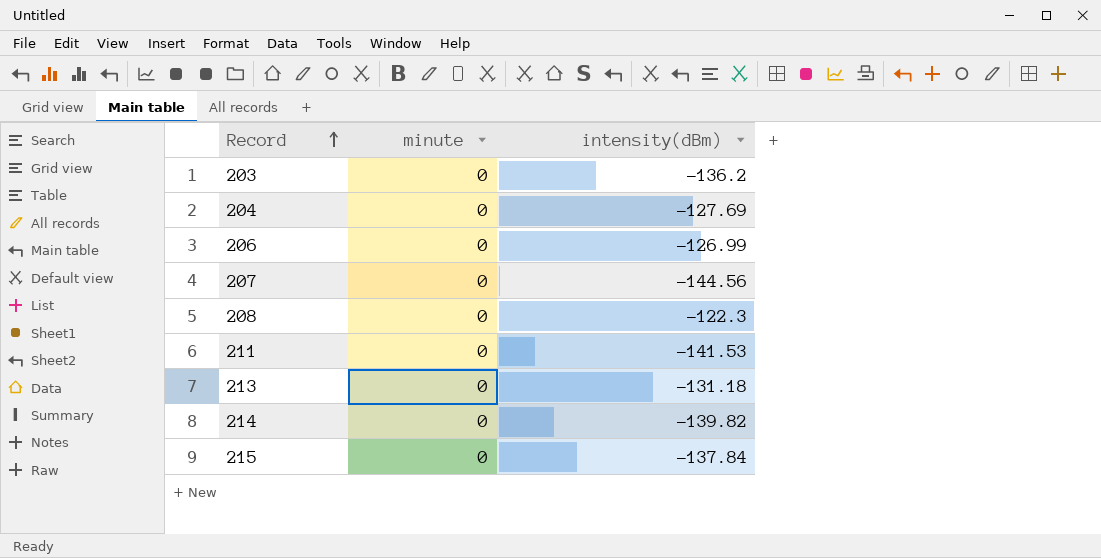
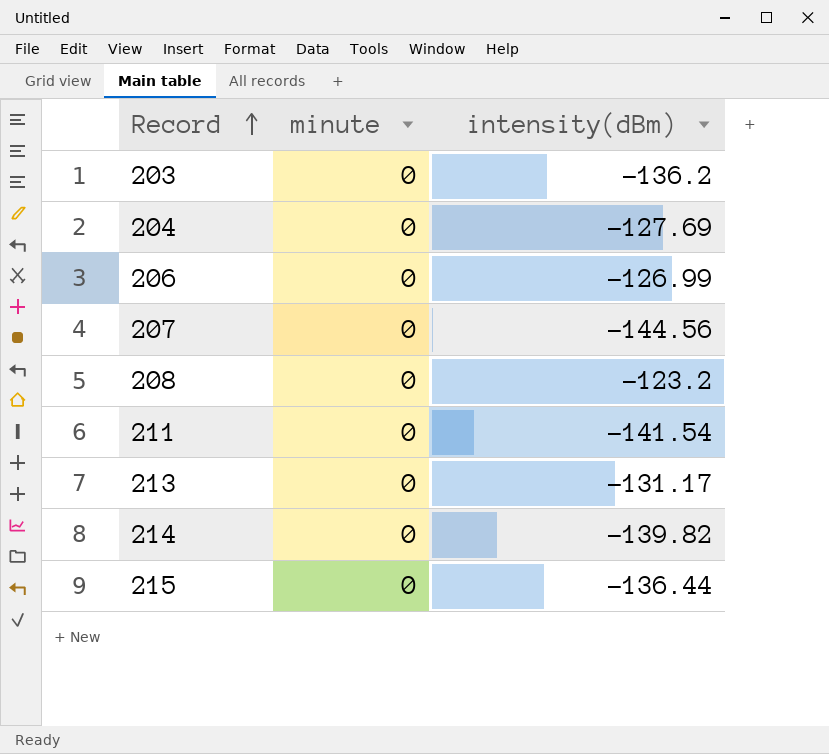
208 | intensity(dBm): -122.3 -> -123.2
211 | intensity(dBm): -141.53 -> -141.54
213 | intensity(dBm): -131.18 -> -131.17
215 | intensity(dBm): -137.84 -> -136.44

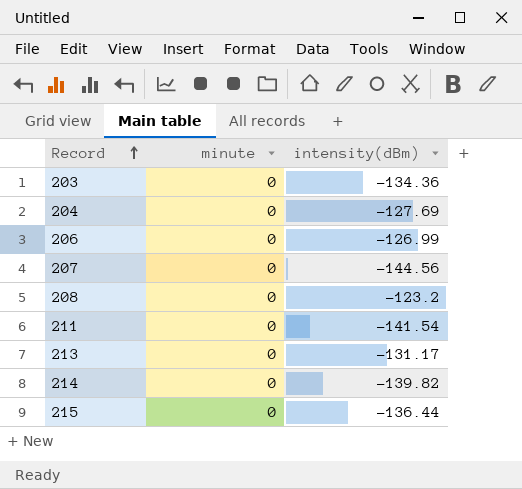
203 | intensity(dBm): -136.2 -> -134.36

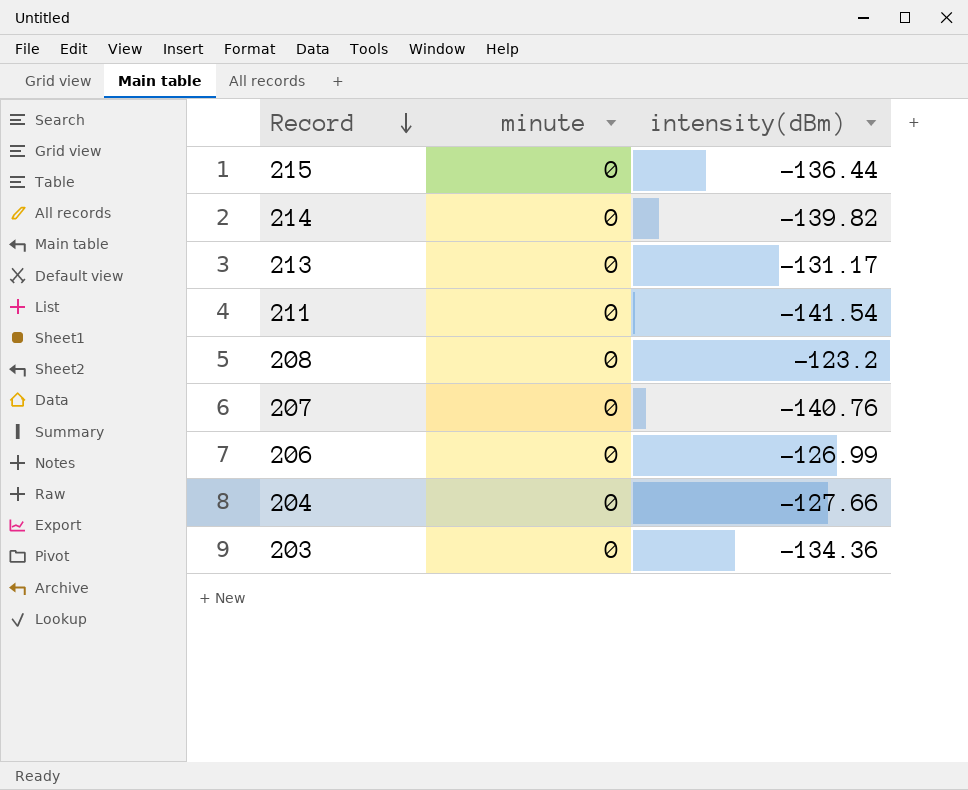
row order: Record ascending -> Record descending
207 | intensity(dBm): -144.56 -> -140.76
204 | intensity(dBm): -127.69 -> -127.66

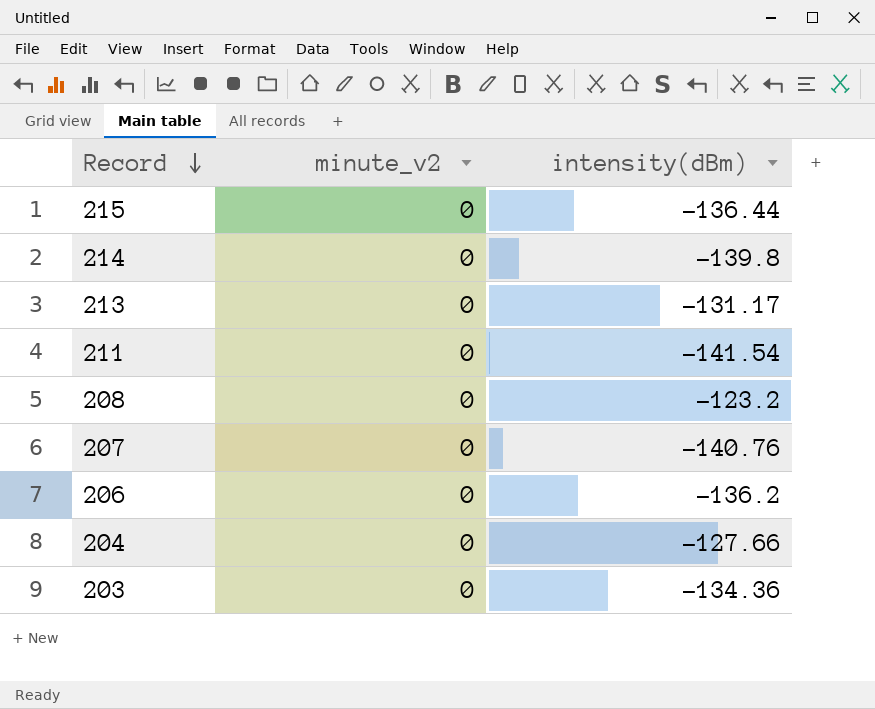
column name: minute -> minute_v2
214 | intensity(dBm): -139.82 -> -139.8
206 | intensity(dBm): -126.99 -> -136.2

